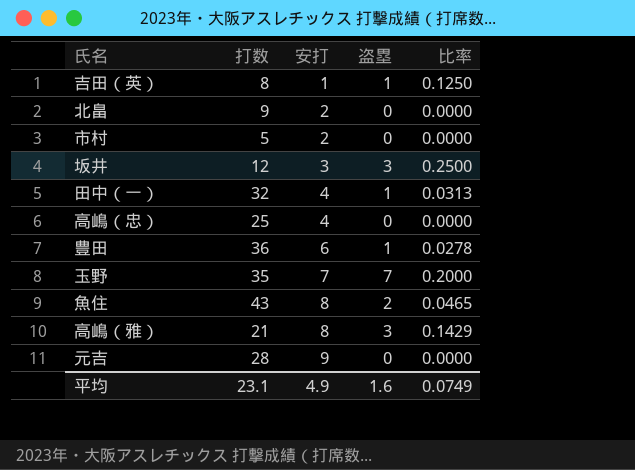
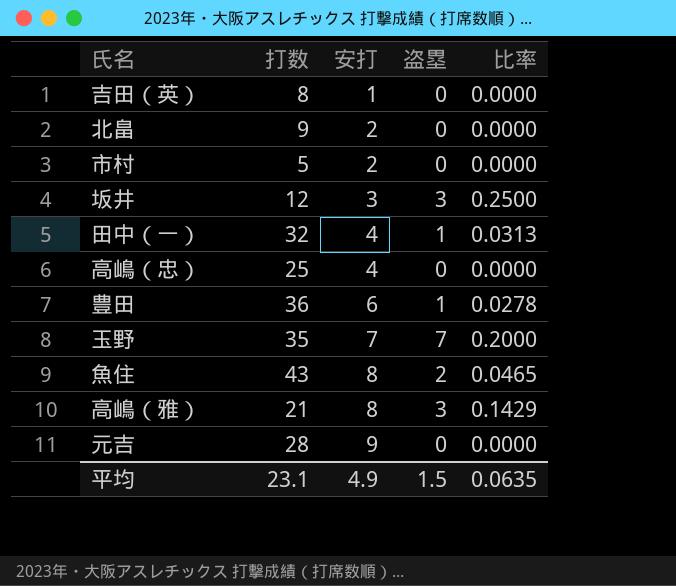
吉田（英） | 盗塁: 1 -> 0
吉田（英） | 比率: 0.1250 -> 0.0000
平均 | 盗塁: 1.6 -> 1.5
平均 | 比率: 0.0749 -> 0.0635

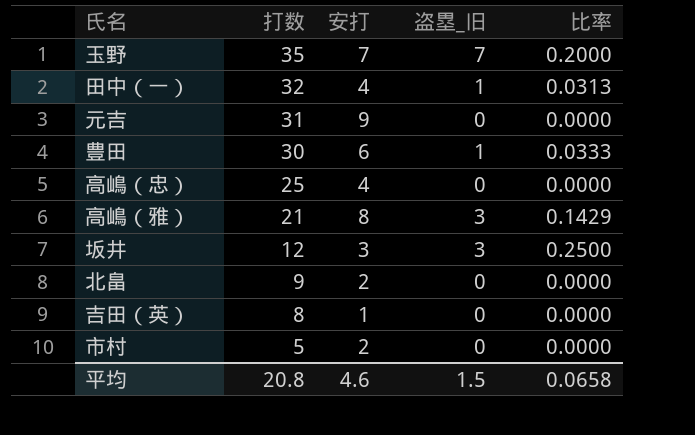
row order: 安打 ascending -> 打数 descending
column name: 盗塁 -> 盗塁_旧
row 魚住: 43 | 8 | 2 | 0.0465 -> none
元吉 | 打数: 28 -> 31
豊田 | 打数: 36 -> 30
豊田 | 比率: 0.0278 -> 0.0333
平均 | 打数: 23.1 -> 20.8
平均 | 安打: 4.9 -> 4.6
平均 | 比率: 0.0635 -> 0.0658

